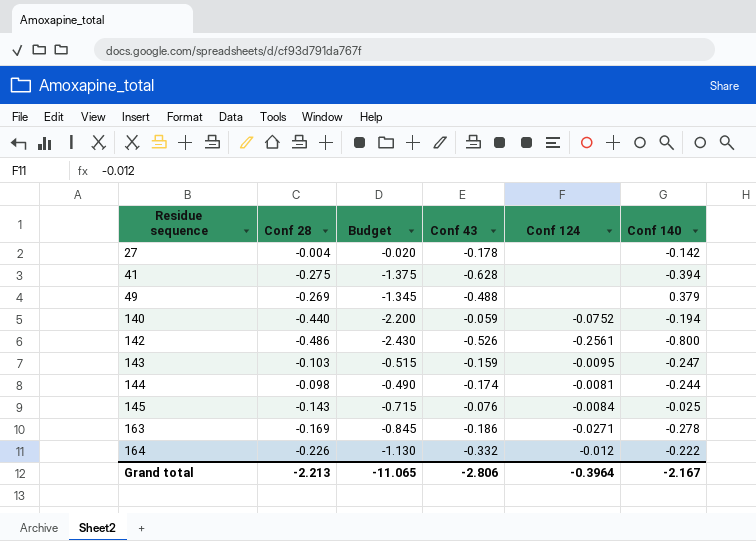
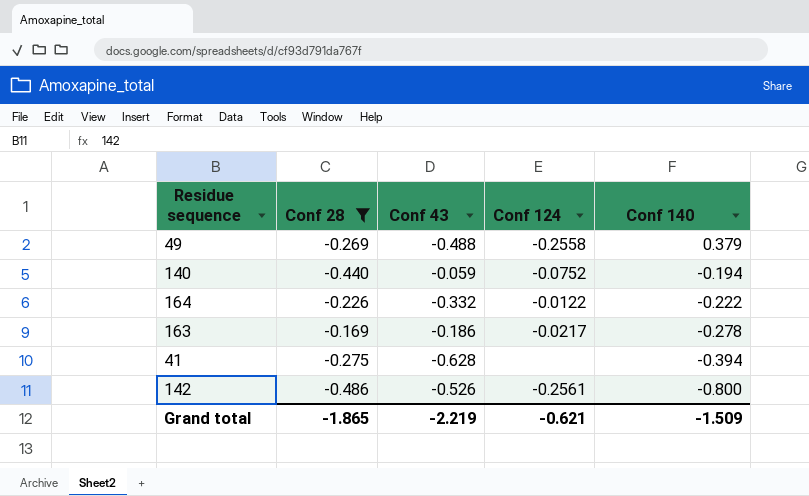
filter: none -> Conf 28 <= -0.169
row order: Residue sequence ascending -> Conf 140 descending
column Budget | formula: [Conf 28] * 5 -> none
49 | Conf 124: none -> -0.2558
164 | Conf 124: -0.012 -> -0.0122
163 | Conf 124: -0.0271 -> -0.0217
Grand total | Conf 28: -2.213 -> -1.865
Grand total | Conf 43: -2.806 -> -2.219
Grand total | Conf 124: -0.3964 -> -0.621
Grand total | Conf 140: -2.167 -> -1.509

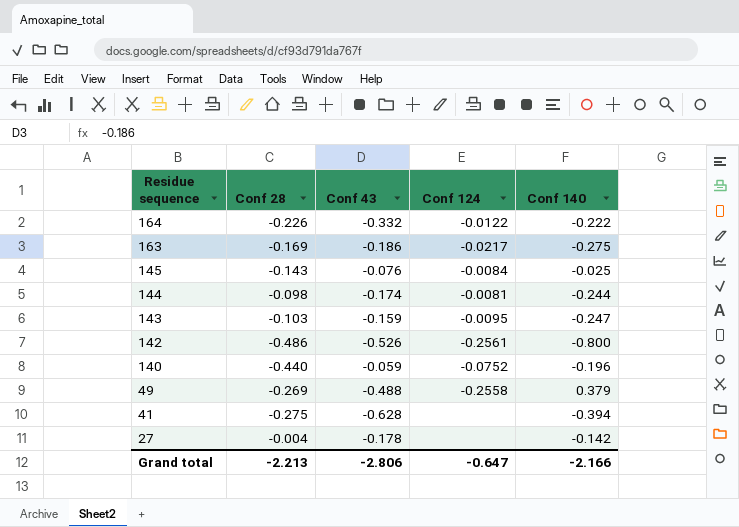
filter: Conf 28 <= -0.169 -> none
row order: Conf 140 descending -> Residue sequence descending
163 | Conf 140: -0.278 -> -0.275
140 | Conf 140: -0.194 -> -0.196
Grand total | Conf 28: -1.865 -> -2.213
Grand total | Conf 43: -2.219 -> -2.806
Grand total | Conf 124: -0.621 -> -0.647
Grand total | Conf 140: -1.509 -> -2.166

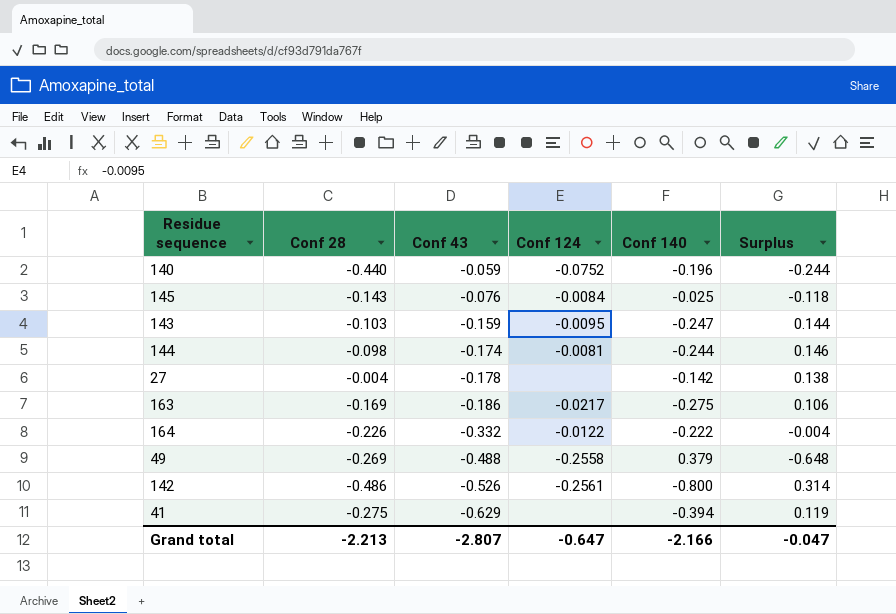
row order: Residue sequence descending -> Conf 43 descending
column Surplus | formula: none -> [Conf 28] - [Conf 140]
41 | Conf 43: -0.628 -> -0.629
Grand total | Conf 43: -2.806 -> -2.807

